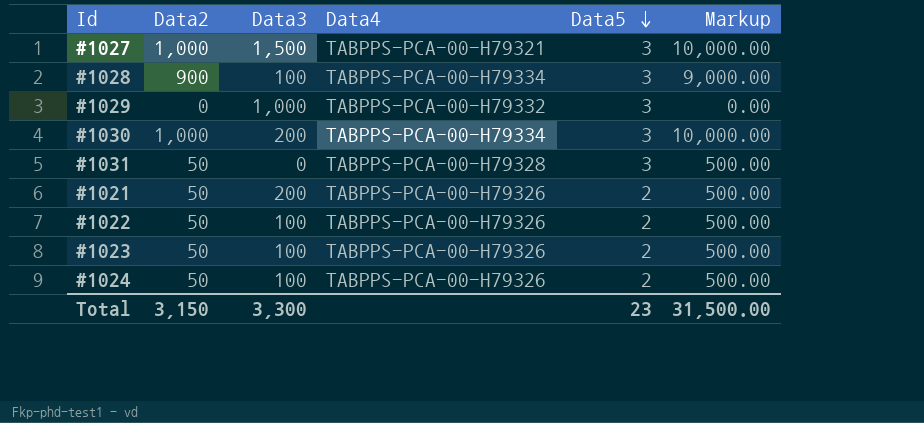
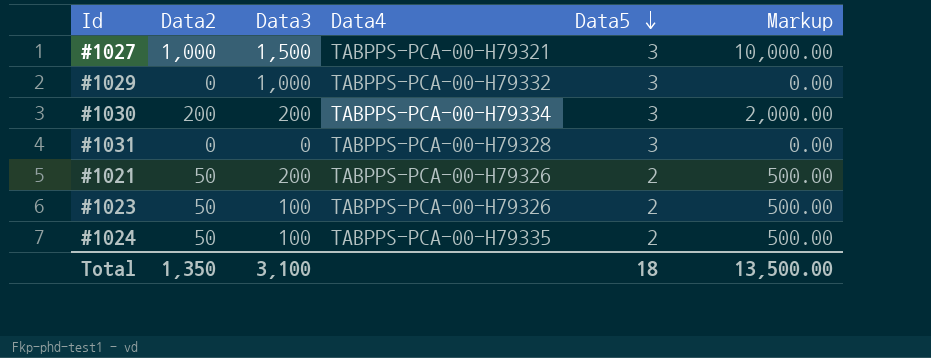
row #1028: 900 | 100 | TABPPS-PCA-00-H79334 | 3 | 9,000.00 -> none
row #1022: 50 | 100 | TABPPS-PCA-00-H79326 | 2 | 500.00 -> none
#1030 | Data2: 1,000 -> 200
#1030 | Markup: 10,000.00 -> 2,000.00
#1031 | Data2: 50 -> 0
#1031 | Markup: 500.00 -> 0.00
#1024 | Data4: TABPPS-PCA-00-H79326 -> TABPPS-PCA-00-H79335
Total | Data2: 3,150 -> 1,350
Total | Data3: 3,300 -> 3,100
Total | Data5: 23 -> 18
Total | Markup: 31,500.00 -> 13,500.00

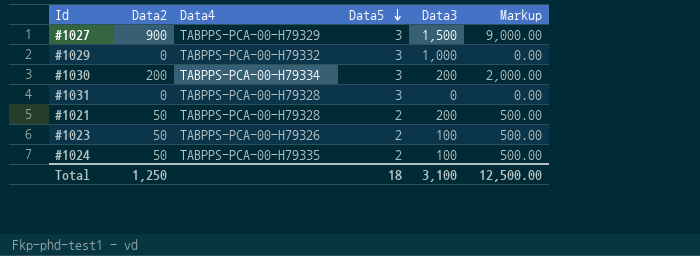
column Data3 | position: 3 -> 5
#1027 | Data2: 1,000 -> 900
#1027 | Data4: TABPPS-PCA-00-H79321 -> TABPPS-PCA-00-H79329
#1027 | Markup: 10,000.00 -> 9,000.00
#1021 | Data4: TABPPS-PCA-00-H79326 -> TABPPS-PCA-00-H79328
Total | Data2: 1,350 -> 1,250
Total | Markup: 13,500.00 -> 12,500.00

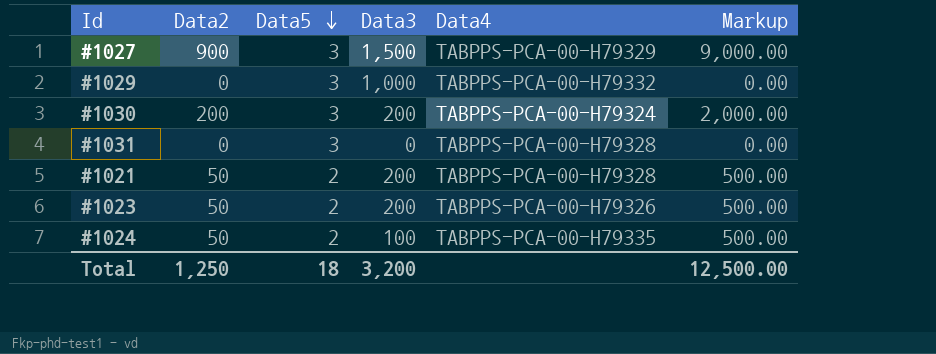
column Data4 | position: 3 -> 5
#1030 | Data4: TABPPS-PCA-00-H79334 -> TABPPS-PCA-00-H79324
#1023 | Data3: 100 -> 200
Total | Data3: 3,100 -> 3,200

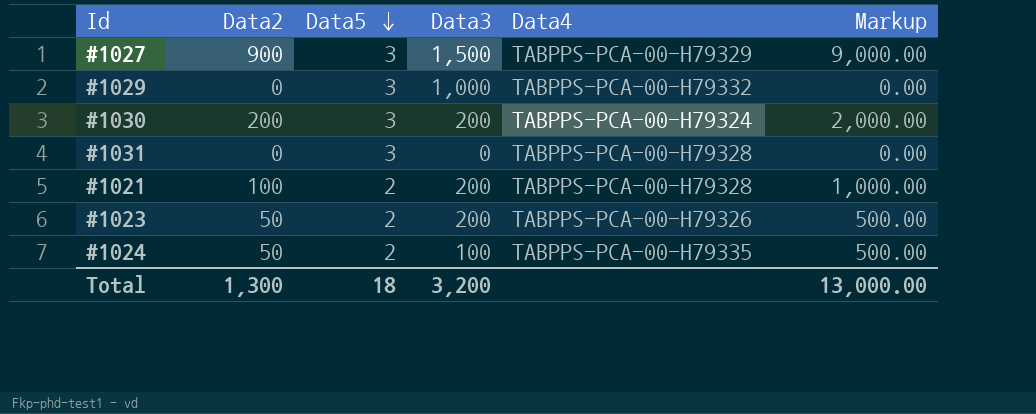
#1021 | Data2: 50 -> 100
#1021 | Markup: 500.00 -> 1,000.00
Total | Data2: 1,250 -> 1,300
Total | Markup: 12,500.00 -> 13,000.00

